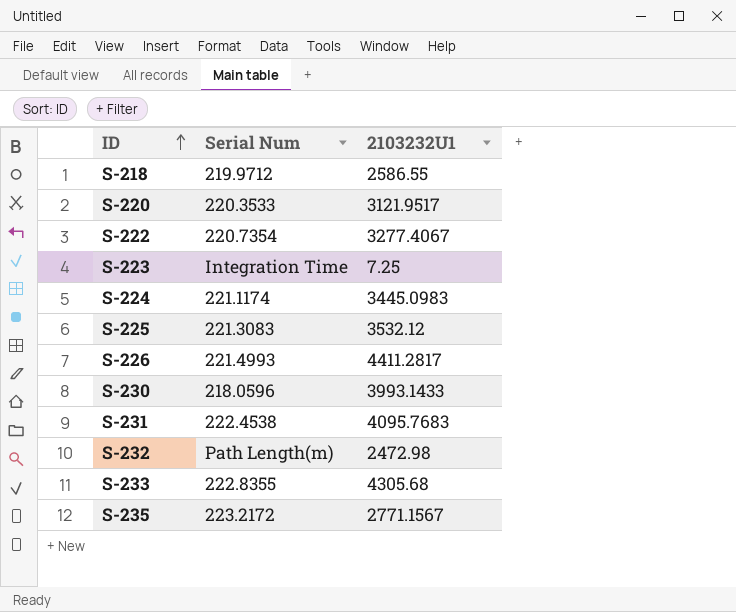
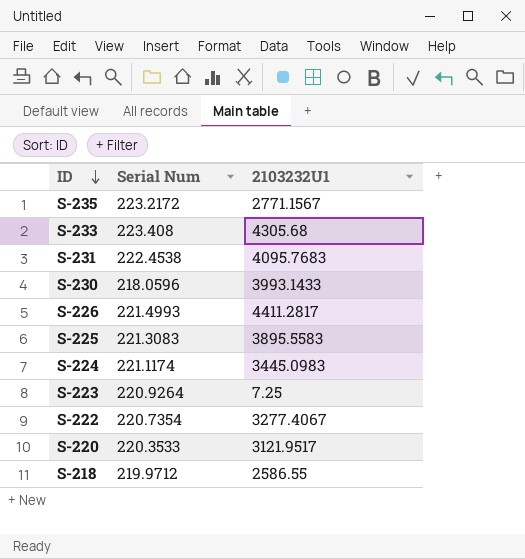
row order: ID ascending -> ID descending
row S-232: Path Length(m) | 2472.98 -> none
S-233 | Serial Num: 222.8355 -> 223.408
S-225 | 2103232U1: 3532.12 -> 3895.5583
S-223 | Serial Num: Integration Time -> 220.9264

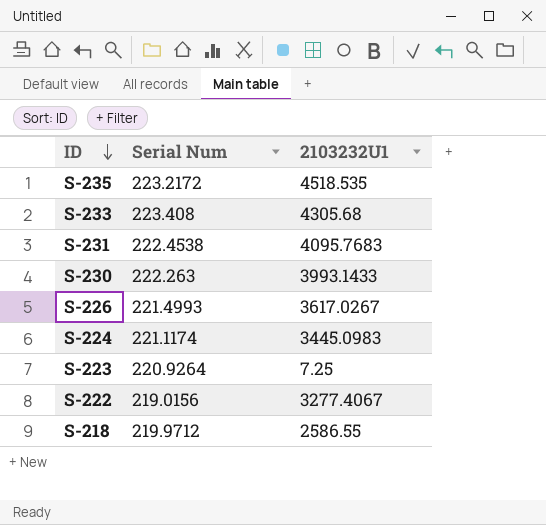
row S-225: 221.3083 | 3895.5583 -> none
row S-220: 220.3533 | 3121.9517 -> none
S-235 | 2103232U1: 2771.1567 -> 4518.535
S-230 | Serial Num: 218.0596 -> 222.263
S-226 | 2103232U1: 4411.2817 -> 3617.0267
S-222 | Serial Num: 220.7354 -> 219.0156

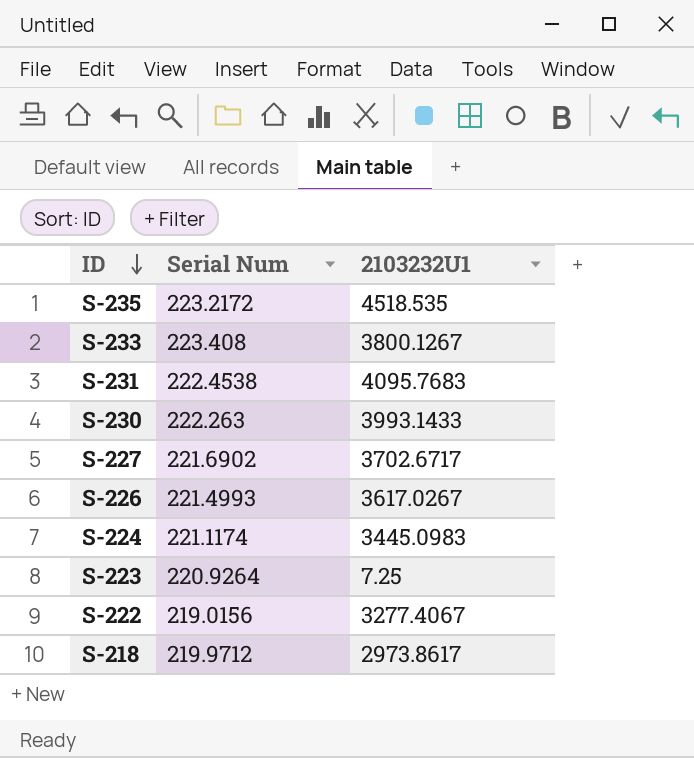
S-233 | 2103232U1: 4305.68 -> 3800.1267
row S-227: none -> 221.6902 | 3702.6717
S-218 | 2103232U1: 2586.55 -> 2973.8617

